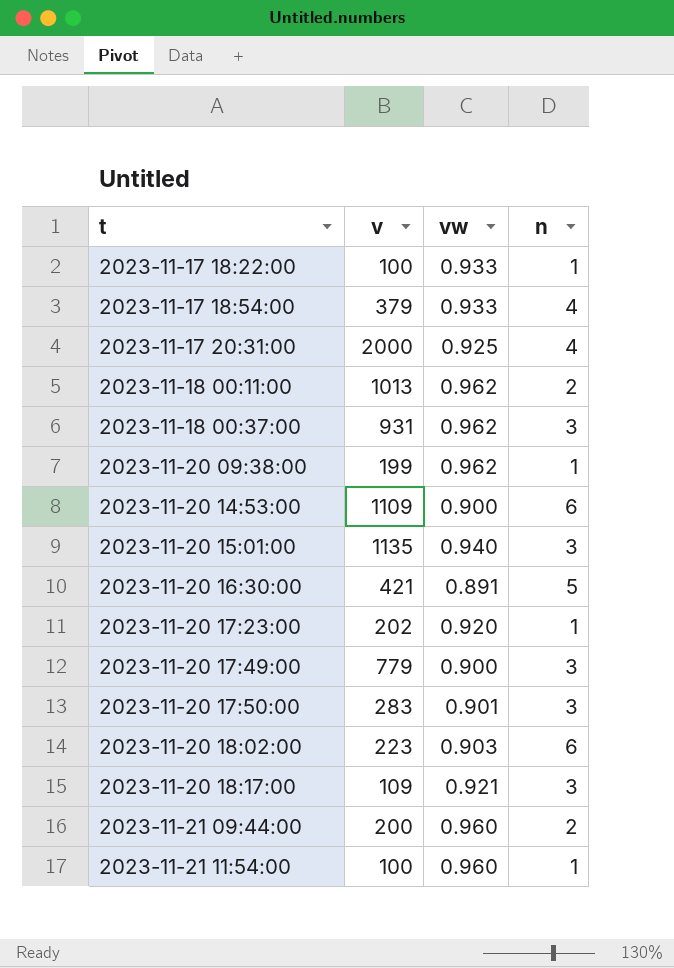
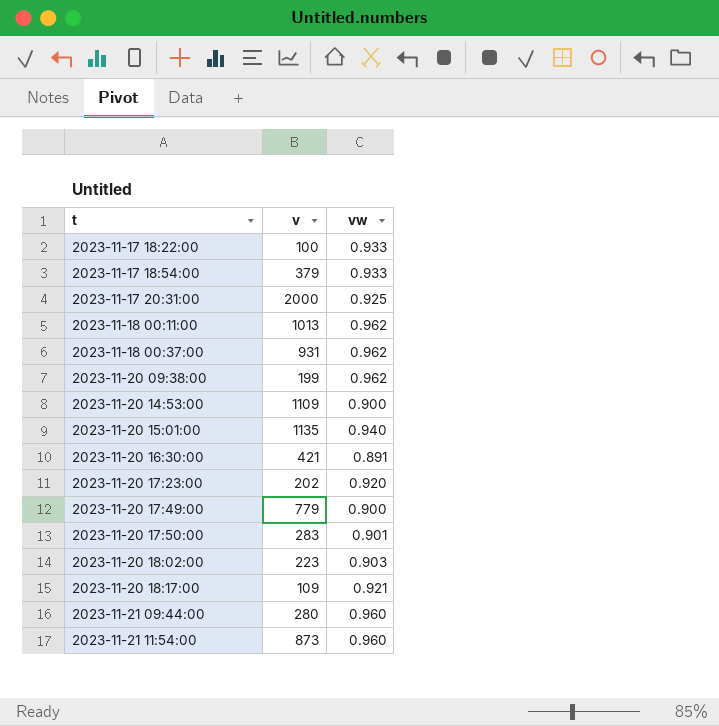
column n | position: 4 -> none
2023-11-21 09:44:00 | v: 200 -> 280
2023-11-21 11:54:00 | v: 100 -> 873

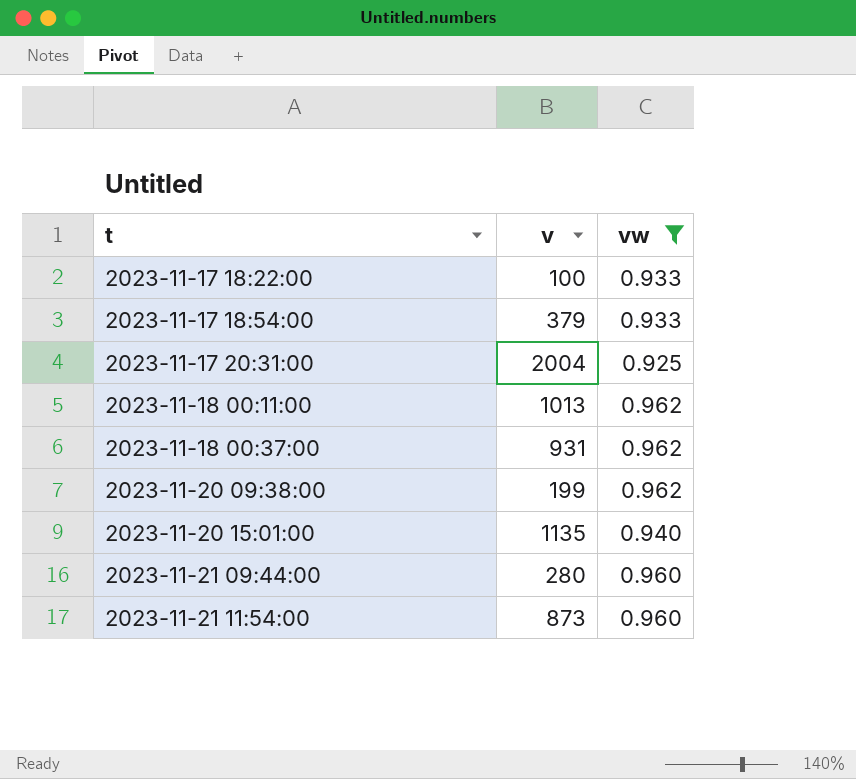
filter: none -> vw >= 0.925
2023-11-17 20:31:00 | v: 2000 -> 2004

